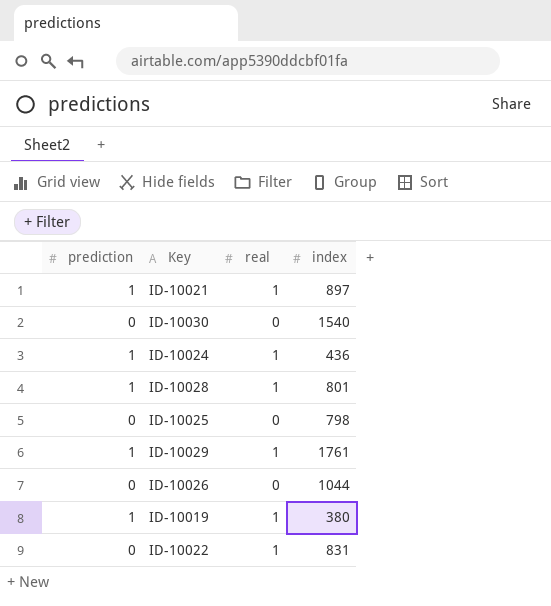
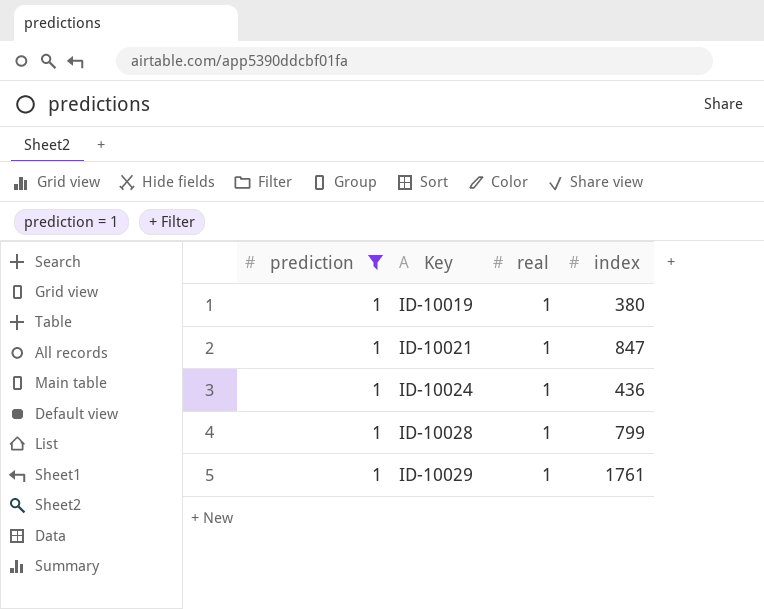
filter: none -> prediction = 1
row order: none -> Key ascending
ID-10021 | index: 897 -> 847
ID-10028 | index: 801 -> 799

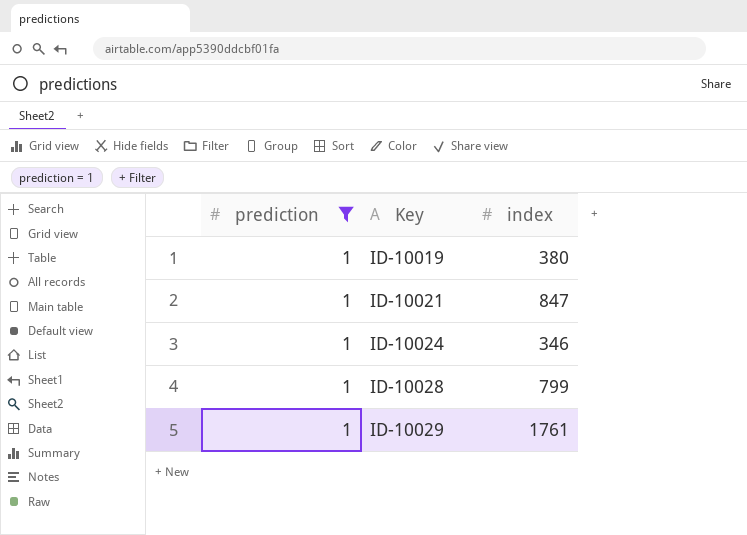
column real | position: 3 -> none
ID-10024 | index: 436 -> 346

